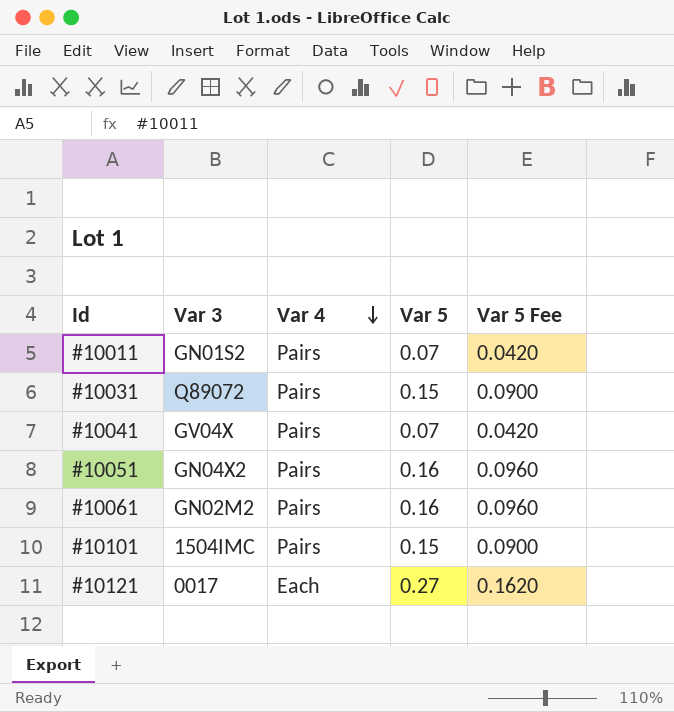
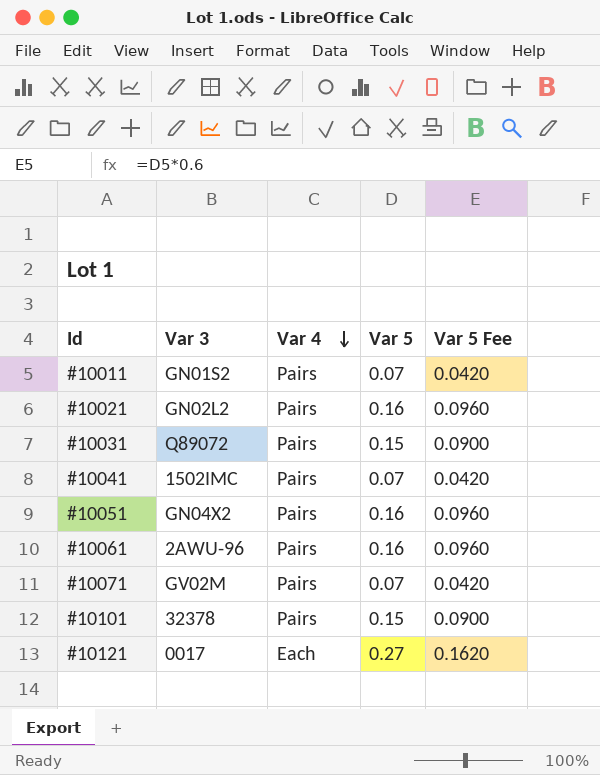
row #10021: none -> GN02L2 | Pairs | 0.16 | 0.0960
#10041 | Var 3: GV04X -> 1502IMC
#10061 | Var 3: GN02M2 -> 2AWU-96
row #10071: none -> GV02M | Pairs | 0.07 | 0.0420
#10101 | Var 3: 1504IMC -> 32378

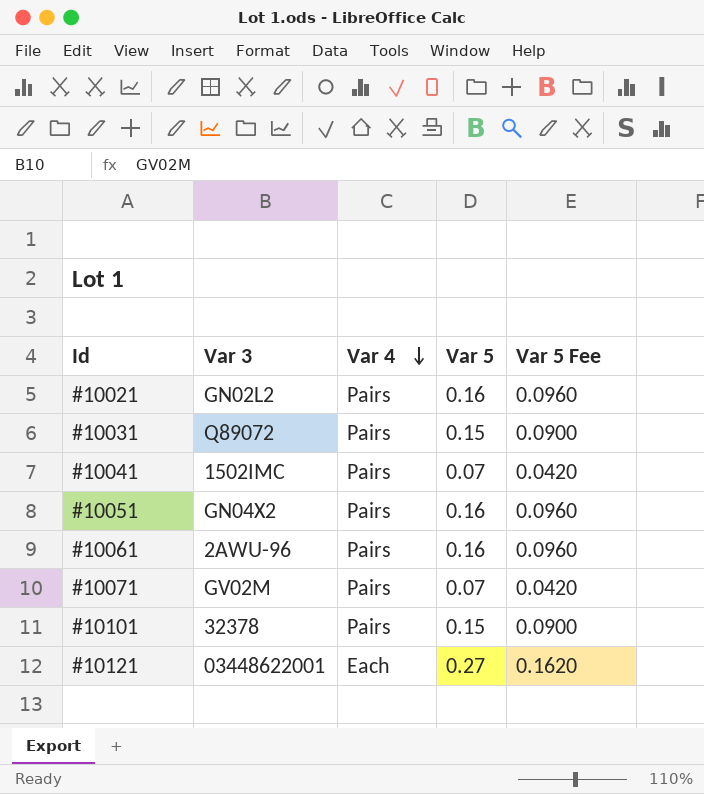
row #10011: GN01S2 | Pairs | 0.07 | 0.0420 -> none
#10121 | Var 3: 0017 -> 03448622001

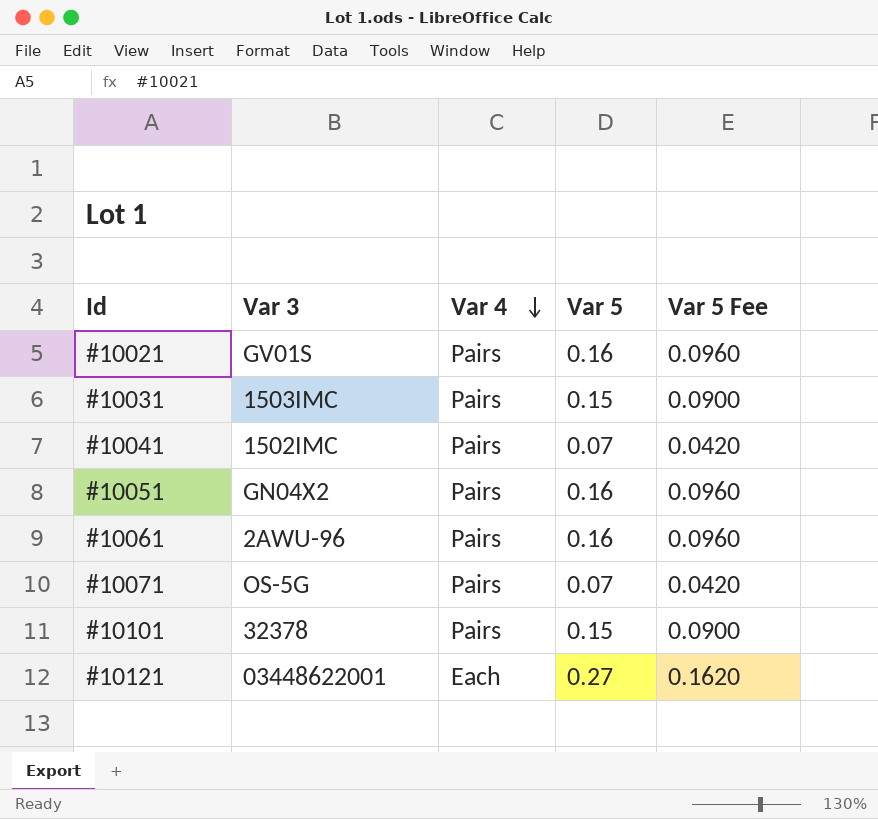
#10021 | Var 3: GN02L2 -> GV01S
#10031 | Var 3: Q89072 -> 1503IMC
#10071 | Var 3: GV02M -> OS-5G

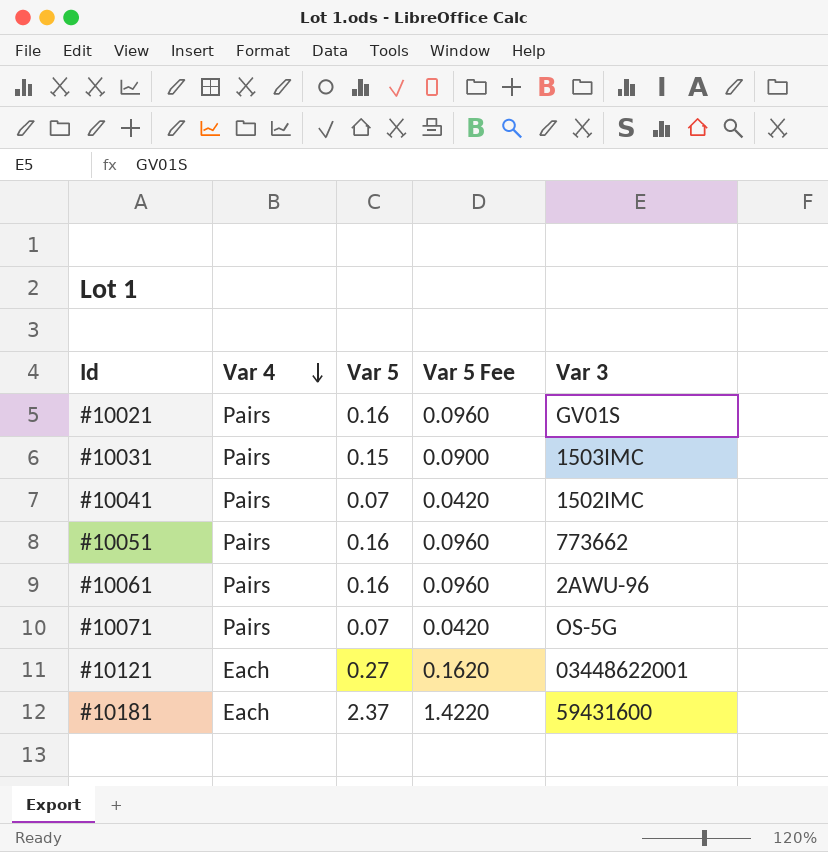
column Var 3 | position: 2 -> 5
row #10101: 32378 | Pairs | 0.15 | 0.0900 -> none
#10051 | Var 3: GN04X2 -> 773662
row #10181: none -> Each | 2.37 | 1.4220 | 59431600

